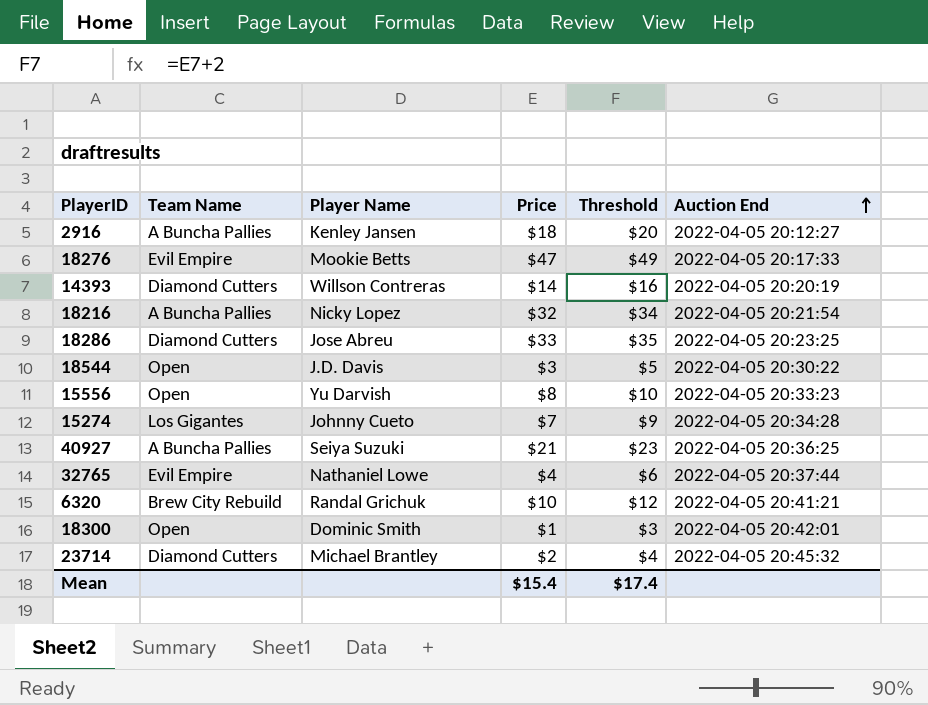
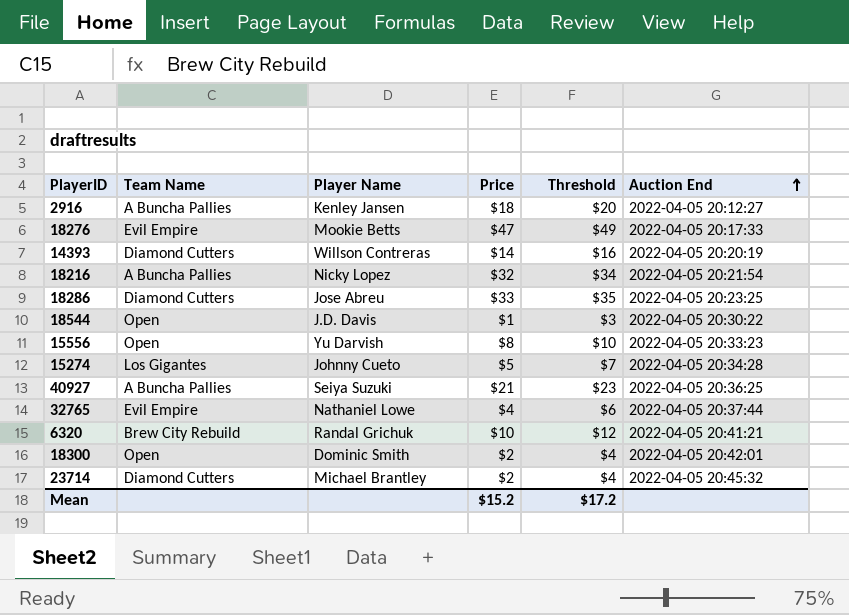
18544 | Price: $3 -> $1
18544 | Threshold: $5 -> $3
15274 | Price: $7 -> $5
15274 | Threshold: $9 -> $7
18300 | Price: $1 -> $2
18300 | Threshold: $3 -> $4
Mean | Price: $15.4 -> $15.2
Mean | Threshold: $17.4 -> $17.2

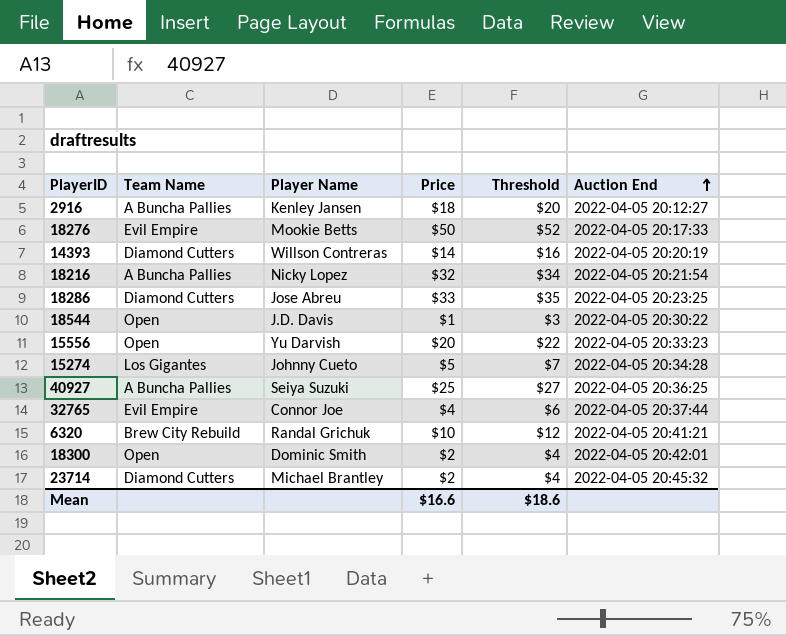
18276 | Price: $47 -> $50
18276 | Threshold: $49 -> $52
15556 | Price: $8 -> $20
15556 | Threshold: $10 -> $22
40927 | Price: $21 -> $25
40927 | Threshold: $23 -> $27
32765 | Player Name: Nathaniel Lowe -> Connor Joe
Mean | Price: $15.2 -> $16.6
Mean | Threshold: $17.2 -> $18.6

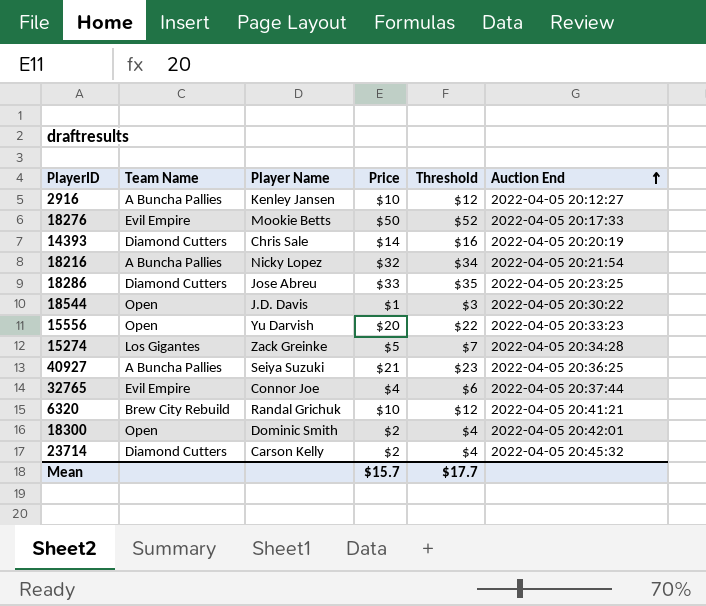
2916 | Price: $18 -> $10
2916 | Threshold: $20 -> $12
14393 | Player Name: Willson Contreras -> Chris Sale
15274 | Player Name: Johnny Cueto -> Zack Greinke
40927 | Price: $25 -> $21
40927 | Threshold: $27 -> $23
23714 | Player Name: Michael Brantley -> Carson Kelly
Mean | Price: $16.6 -> $15.7
Mean | Threshold: $18.6 -> $17.7

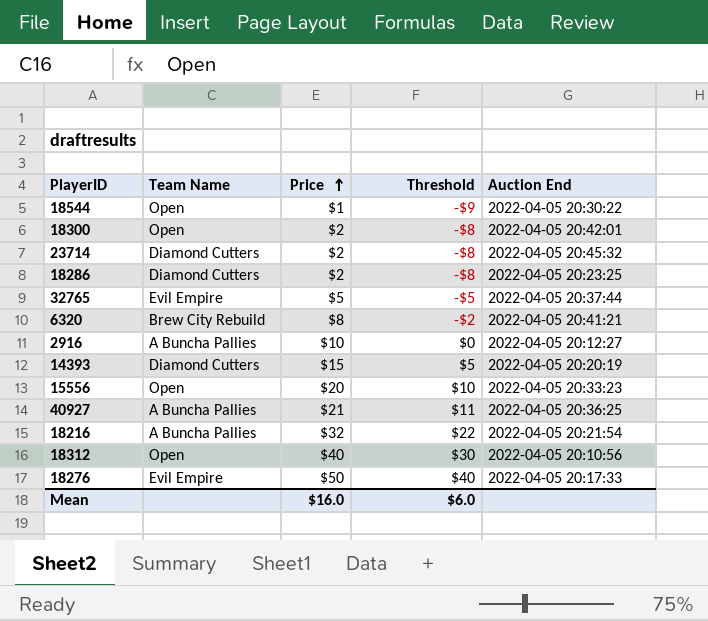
row order: Auction End ascending -> Price ascending
column Player Name | position: 3 -> none
column Threshold | formula: [Price] + 2 -> [Price] - 10
row 15274: Los Gigantes | Zack Greinke | $5 | $7 | 2022-04-05 20:34:28 -> none
18286 | Price: $33 -> $2
32765 | Price: $4 -> $5
6320 | Price: $10 -> $8
14393 | Price: $14 -> $15
row 18312: none -> Open | $40 | $30 | 2022-04-05 20:10:56
Mean | Price: $15.7 -> $16.0
Mean | Threshold: $17.7 -> $6.0

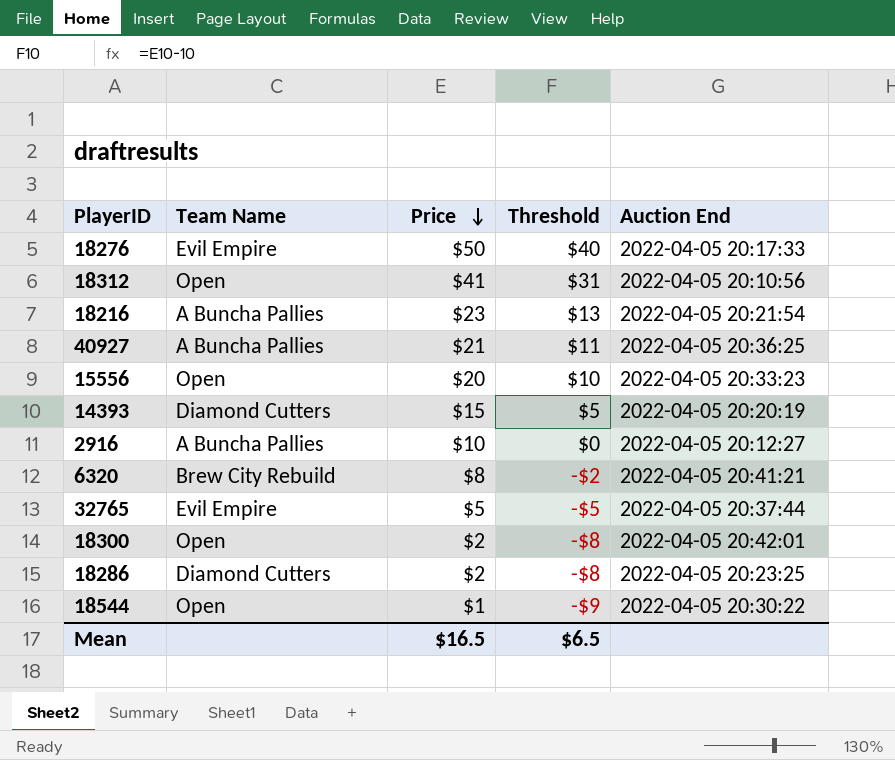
row order: Price ascending -> Price descending
row 23714: Diamond Cutters | $2 | -$8 | 2022-04-05 20:45:32 -> none
18312 | Price: $40 -> $41
18312 | Threshold: $30 -> $31
18216 | Price: $32 -> $23
18216 | Threshold: $22 -> $13
Mean | Price: $16.0 -> $16.5
Mean | Threshold: $6.0 -> $6.5

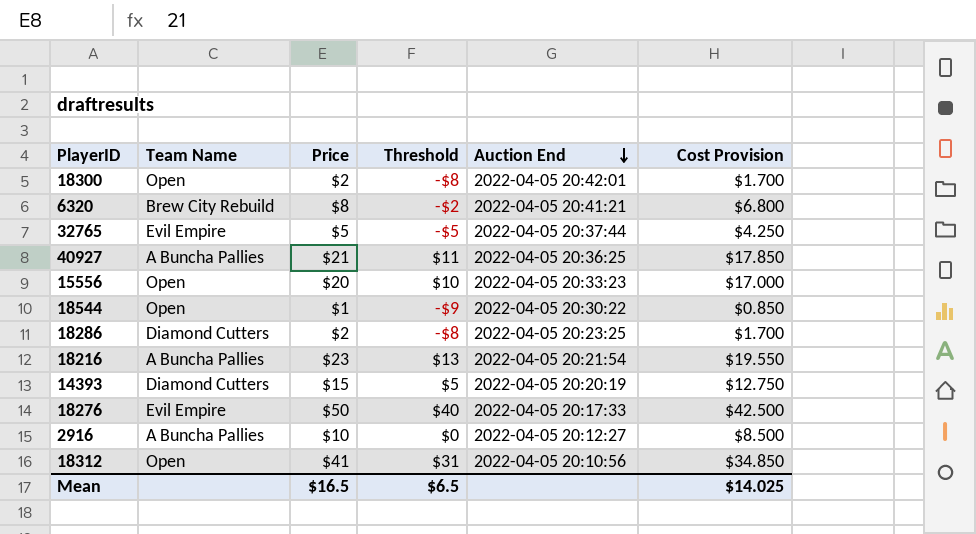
row order: Price descending -> Auction End descending
column Cost Provision | formula: none -> [Price] * 0.85

